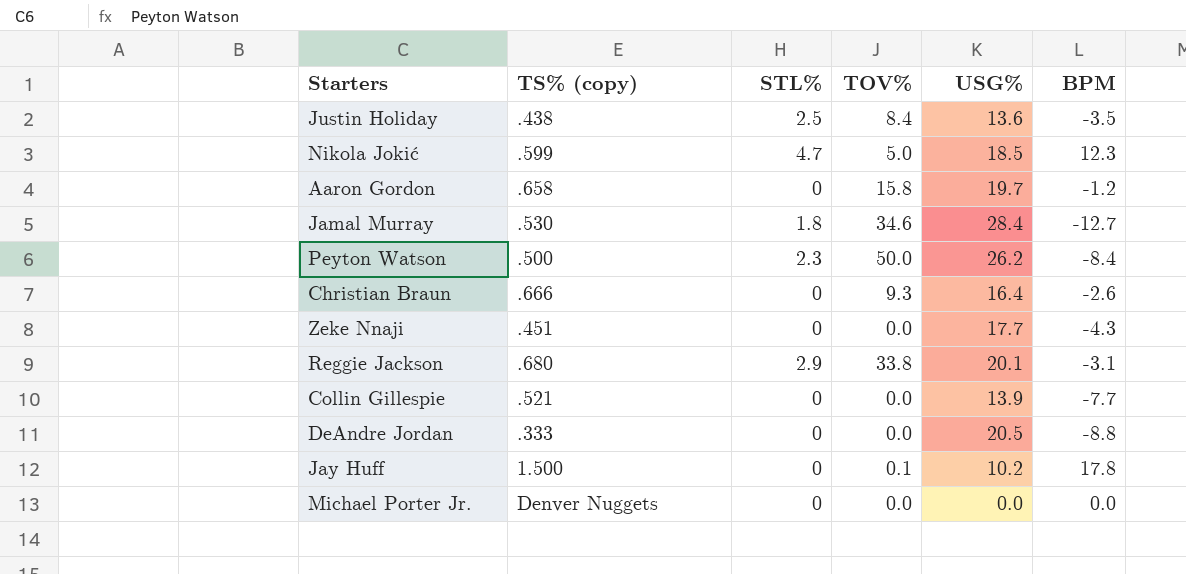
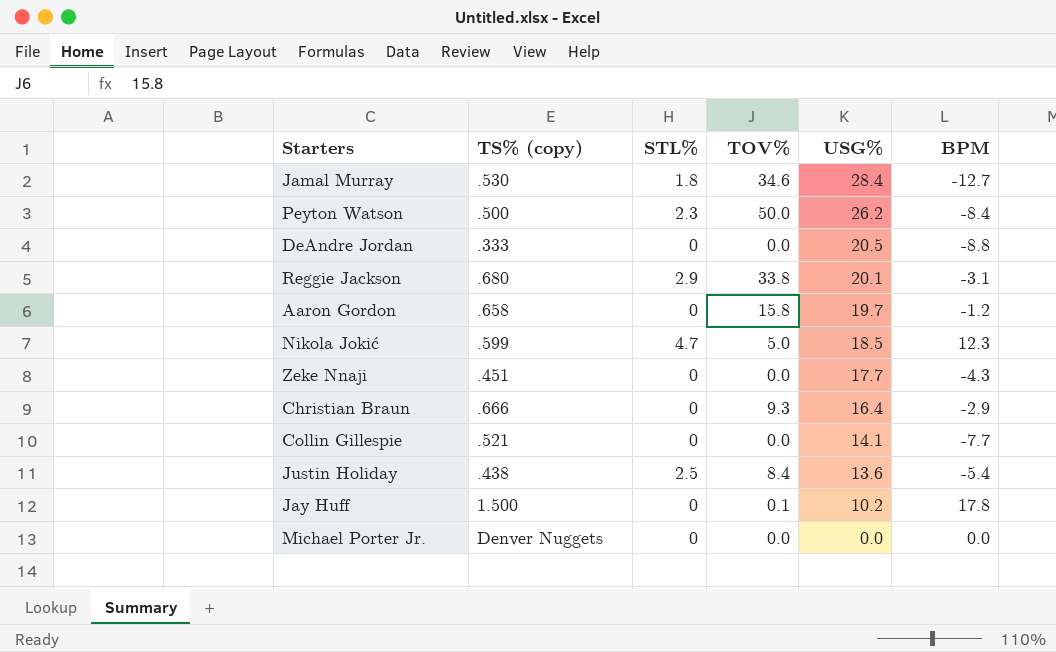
row order: none -> USG% descending
Christian Braun | BPM: -2.6 -> -2.9
Collin Gillespie | USG%: 13.9 -> 14.1
Justin Holiday | BPM: -3.5 -> -5.4

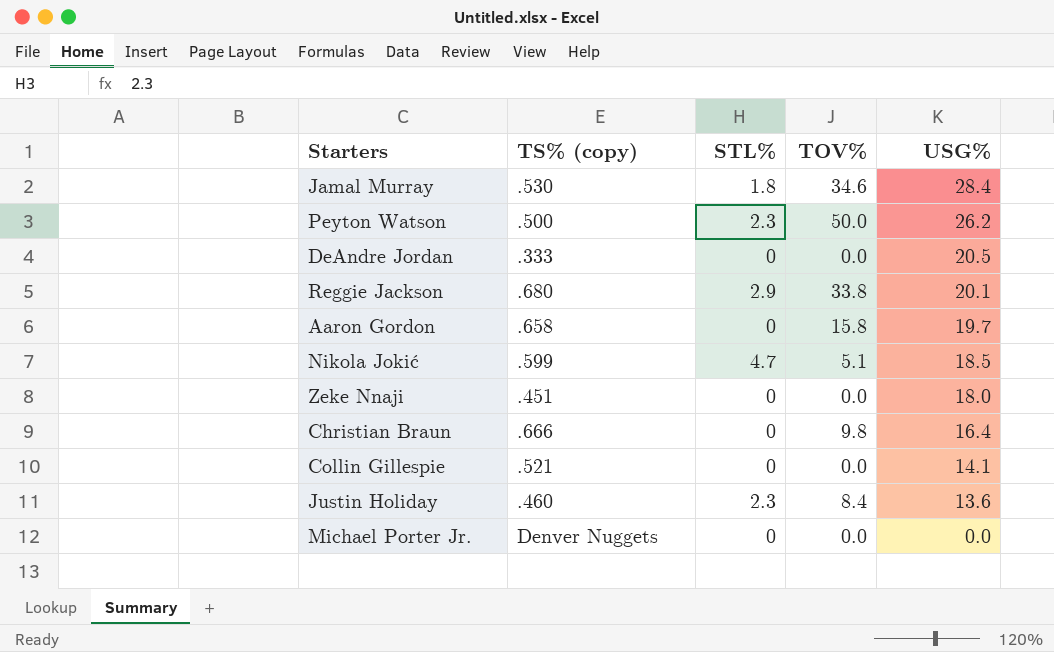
column BPM | position: 6 -> none
row Jay Huff: 1.500 | 0 | 0.1 | 10.2 | 17.8 -> none
Nikola Jokić | TOV%: 5.0 -> 5.1
Zeke Nnaji | USG%: 17.7 -> 18.0
Christian Braun | TOV%: 9.3 -> 9.8
Justin Holiday | TS% (copy): .438 -> .460
Justin Holiday | STL%: 2.5 -> 2.3

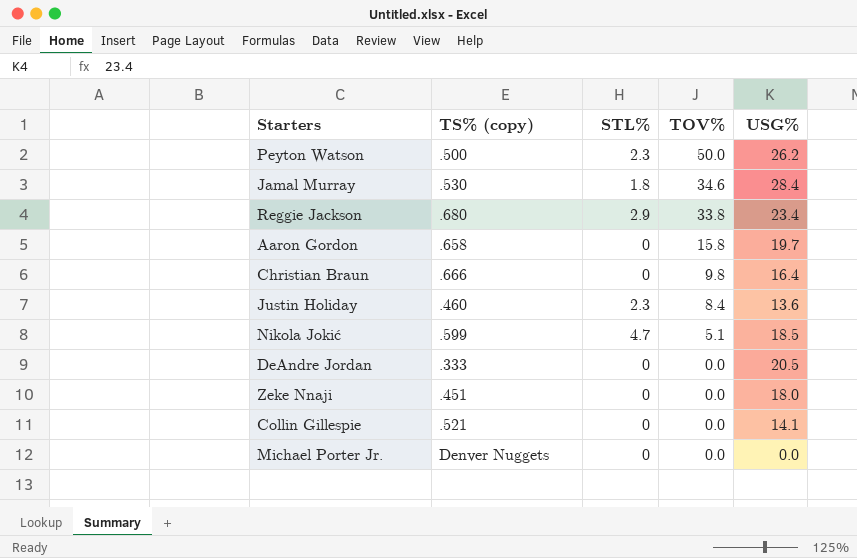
row order: USG% descending -> TOV% descending
Reggie Jackson | USG%: 20.1 -> 23.4

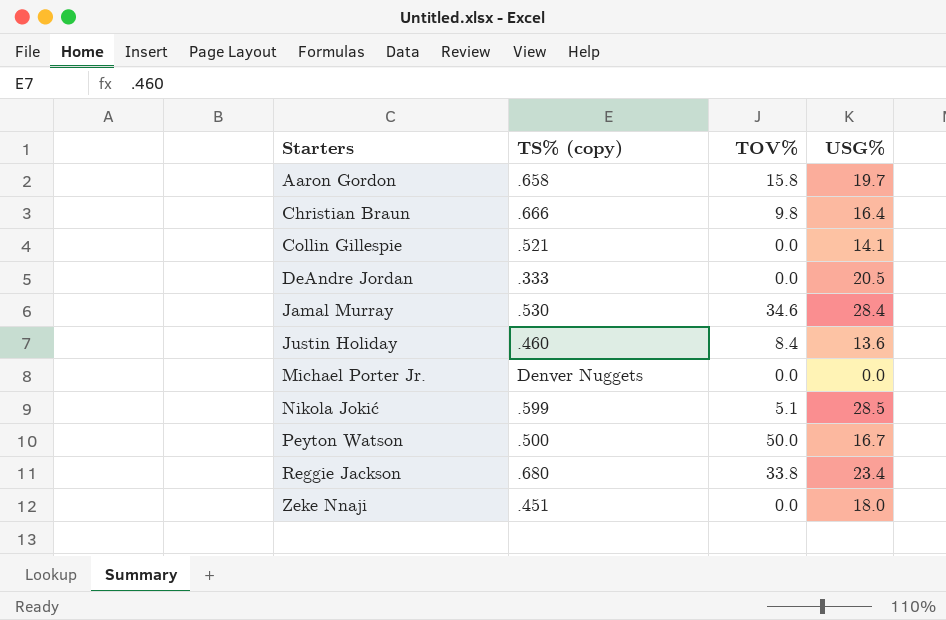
row order: TOV% descending -> Starters ascending
column STL% | position: 3 -> none
Nikola Jokić | USG%: 18.5 -> 28.5
Peyton Watson | USG%: 26.2 -> 16.7

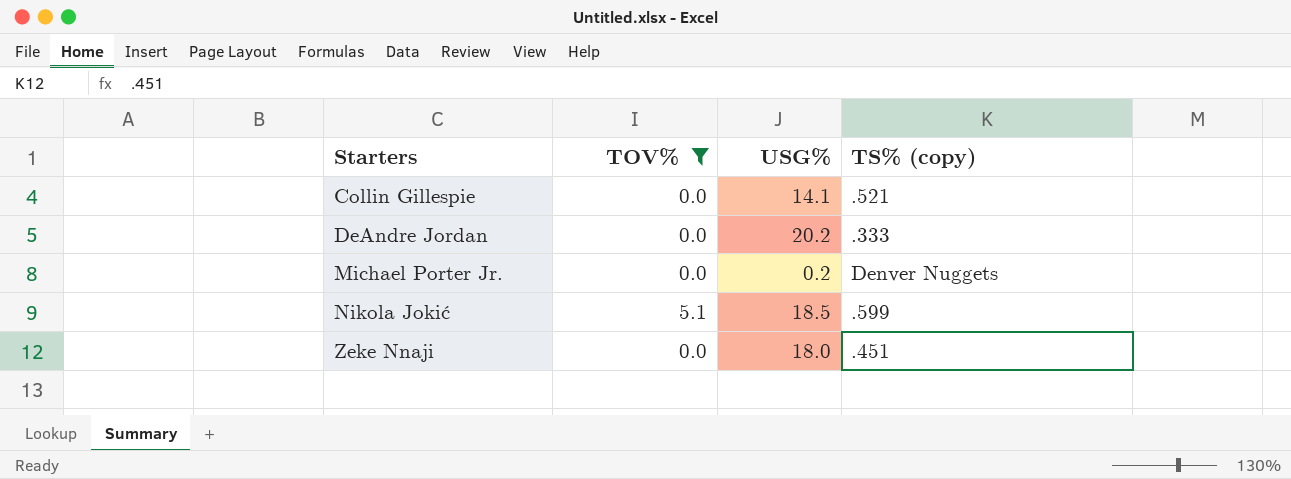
filter: none -> TOV% <= 5.1
column TS% (copy) | position: 2 -> 4
DeAndre Jordan | USG%: 20.5 -> 20.2
Michael Porter Jr. | USG%: 0.0 -> 0.2
Nikola Jokić | USG%: 28.5 -> 18.5

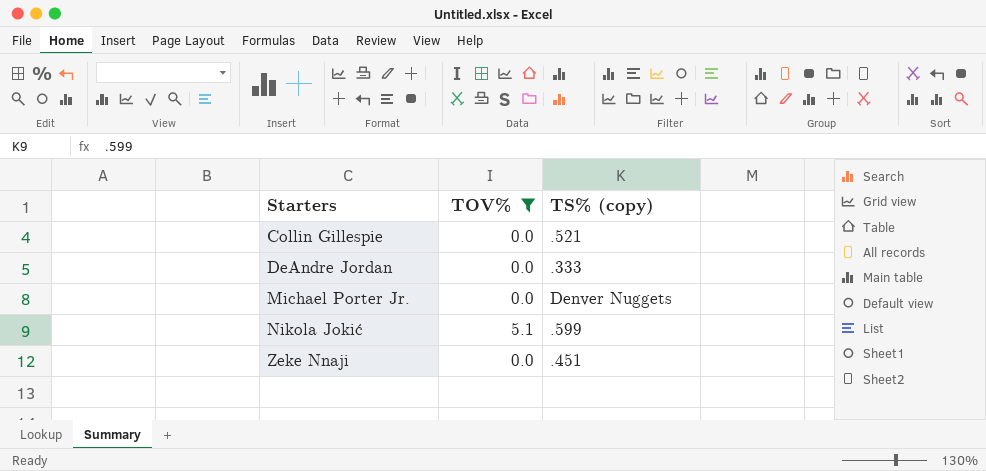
column USG% | position: 3 -> none

